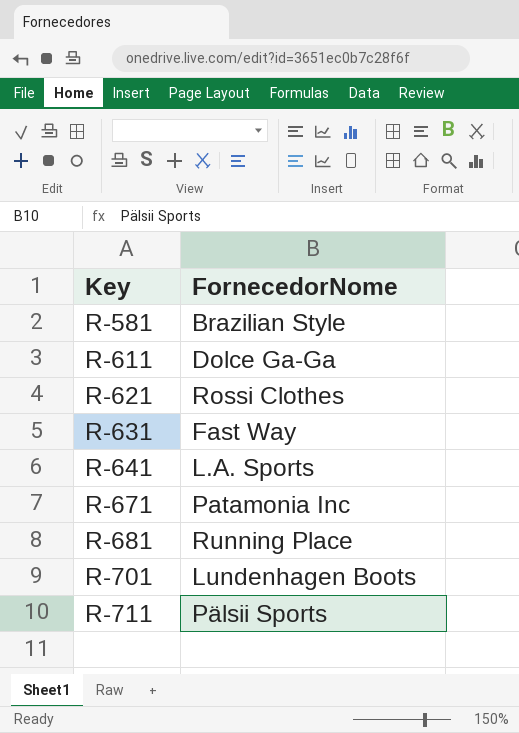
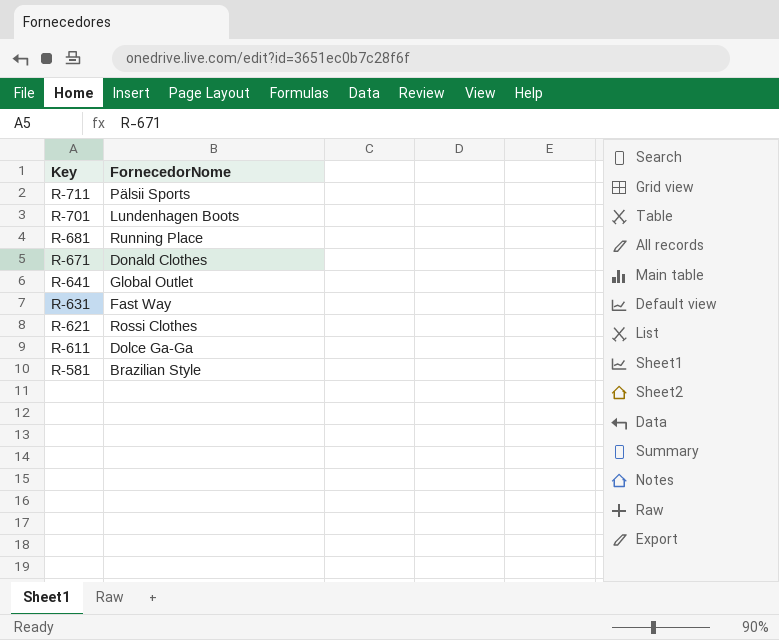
row order: Key ascending -> Key descending
R-671 | FornecedorNome: Patamonia Inc -> Donald Clothes
R-641 | FornecedorNome: L.A. Sports -> Global Outlet

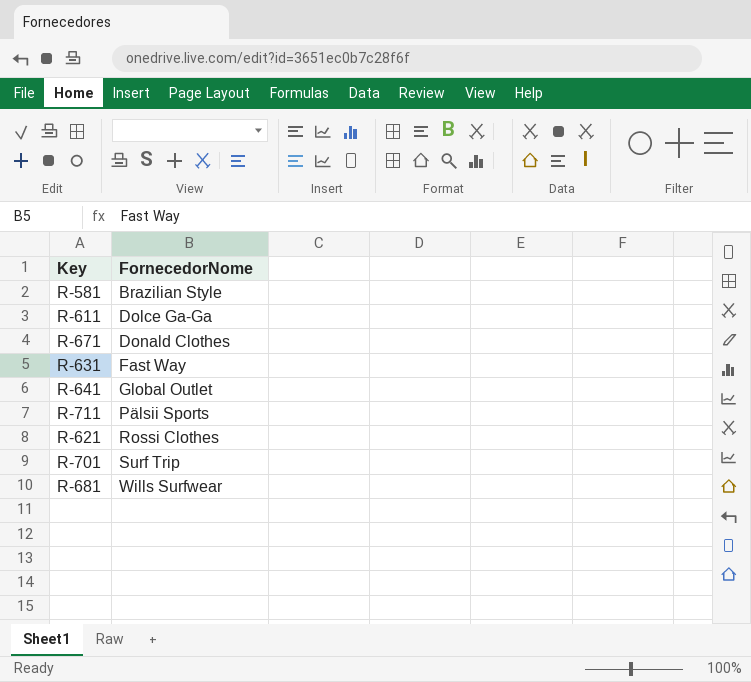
row order: Key descending -> FornecedorNome ascending
R-701 | FornecedorNome: Lundenhagen Boots -> Surf Trip
R-681 | FornecedorNome: Running Place -> Wills Surfwear

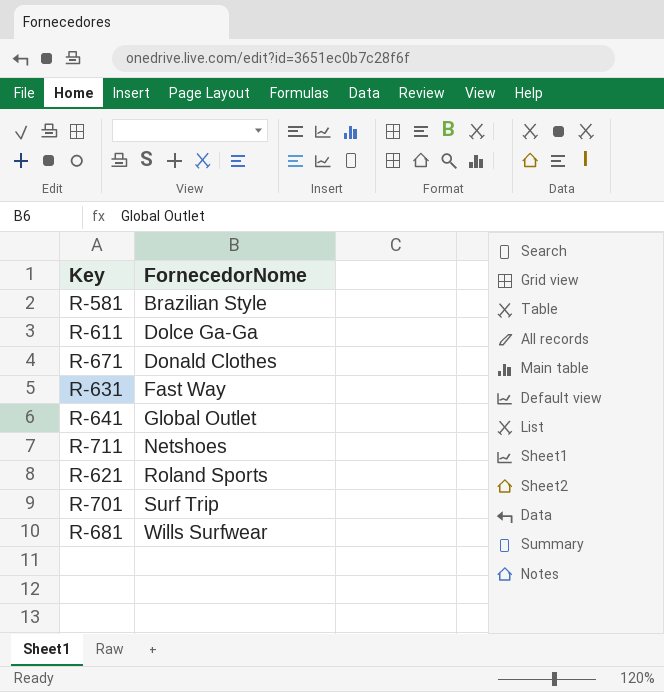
R-711 | FornecedorNome: Pälsii Sports -> Netshoes
R-621 | FornecedorNome: Rossi Clothes -> Roland Sports

